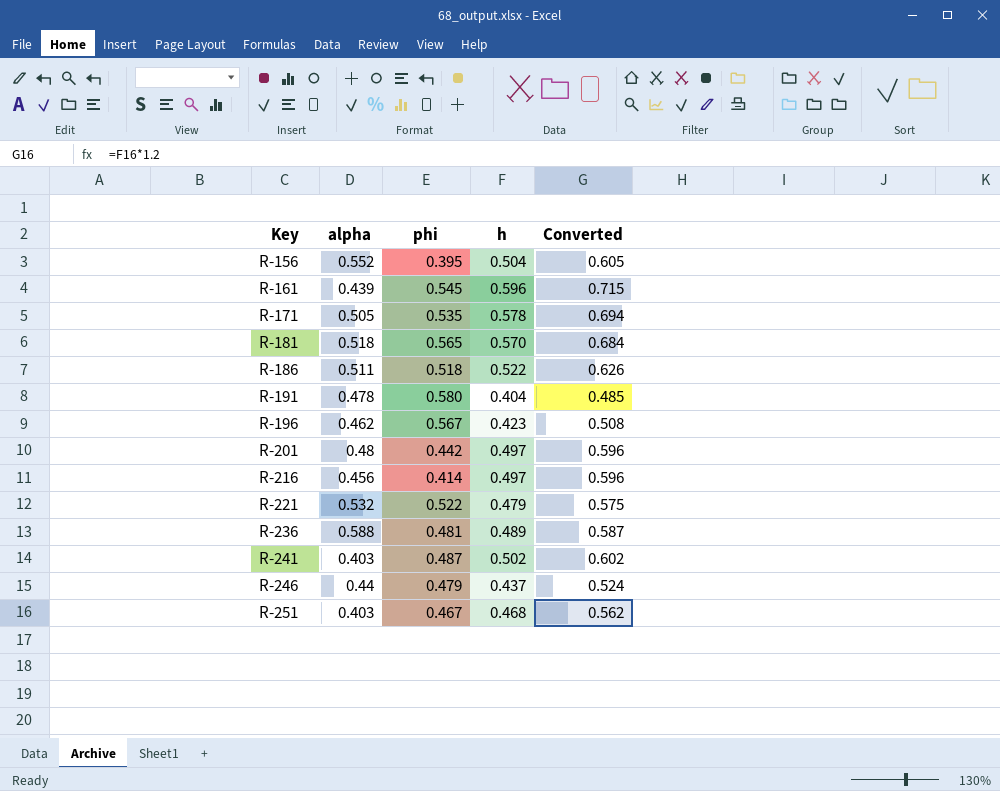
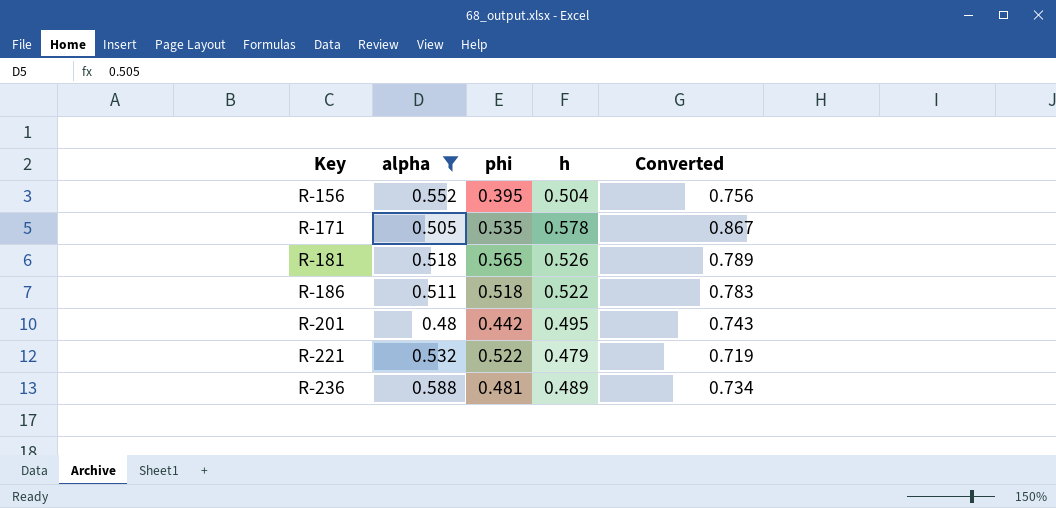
filter: none -> alpha >= 0.48
column Converted | formula: [h] * 1.2 -> [h] * 1.5
R-181 | h: 0.570 -> 0.526
R-201 | h: 0.497 -> 0.495

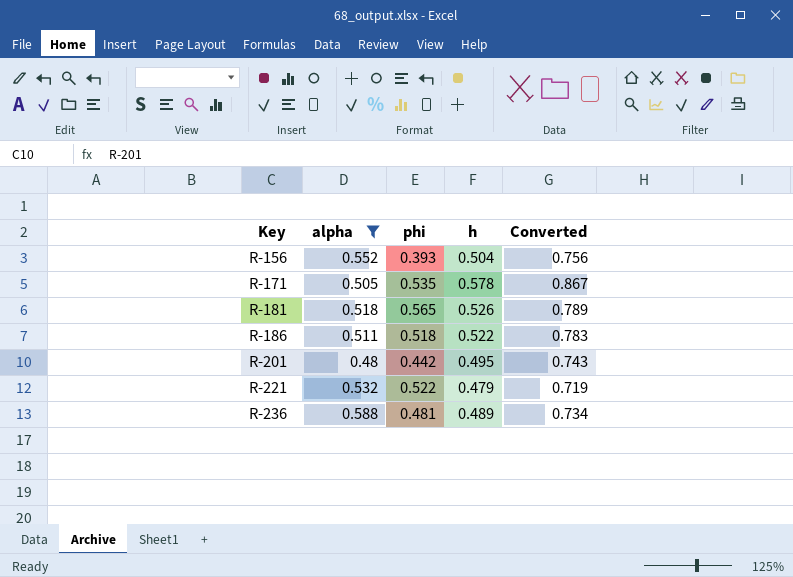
R-156 | phi: 0.395 -> 0.393

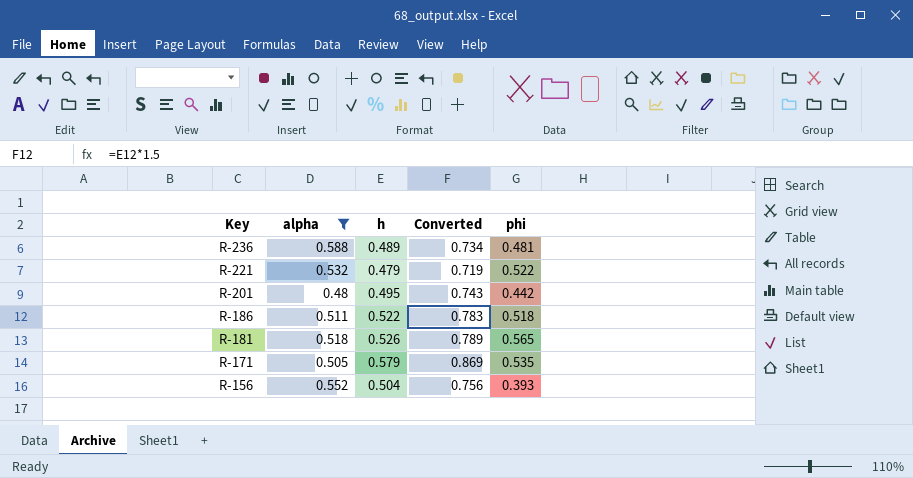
row order: Key ascending -> Key descending
column phi | position: 3 -> 5
R-171 | h: 0.578 -> 0.579
R-171 | Converted: 0.867 -> 0.869

